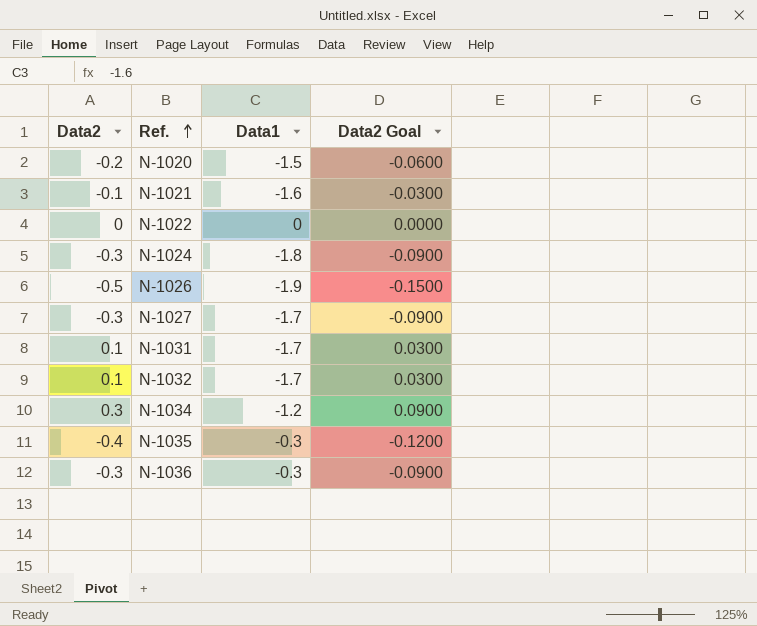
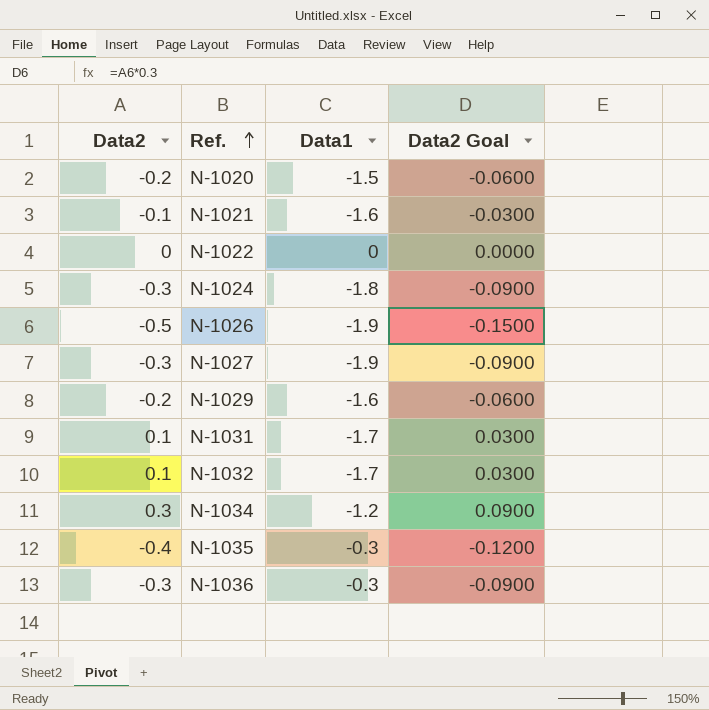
N-1027 | Data1: -1.7 -> -1.9
row N-1029: none -> -0.2 | -1.6 | -0.0600

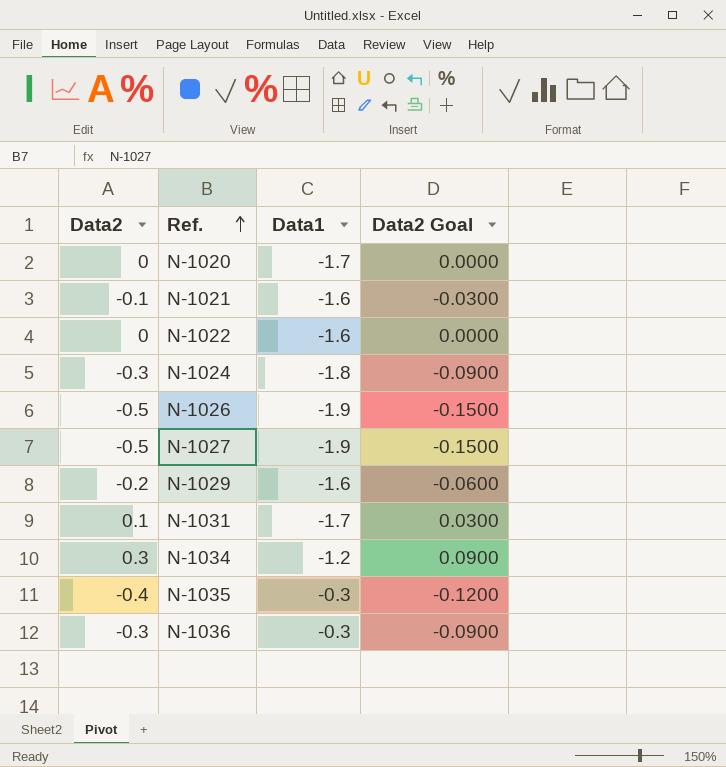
row N-1032: 0.1 | -1.7 | 0.0300 -> none
N-1020 | Data2: -0.2 -> 0
N-1020 | Data1: -1.5 -> -1.7
N-1020 | Data2 Goal: -0.0600 -> 0.0000
N-1022 | Data1: 0 -> -1.6
N-1027 | Data2: -0.3 -> -0.5
N-1027 | Data2 Goal: -0.0900 -> -0.1500

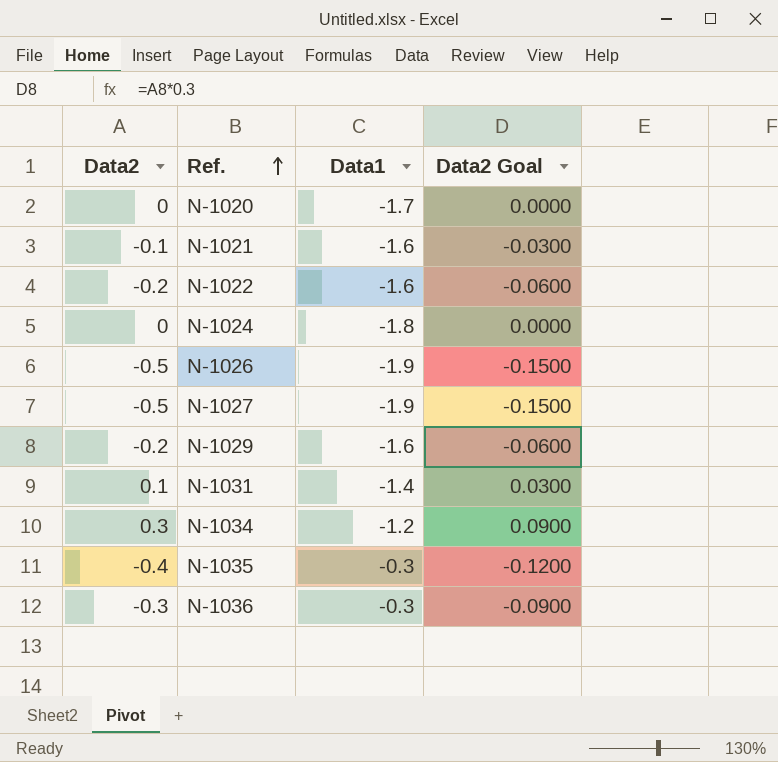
N-1022 | Data2: 0 -> -0.2
N-1022 | Data2 Goal: 0.0000 -> -0.0600
N-1024 | Data2: -0.3 -> 0
N-1024 | Data2 Goal: -0.0900 -> 0.0000
N-1031 | Data1: -1.7 -> -1.4

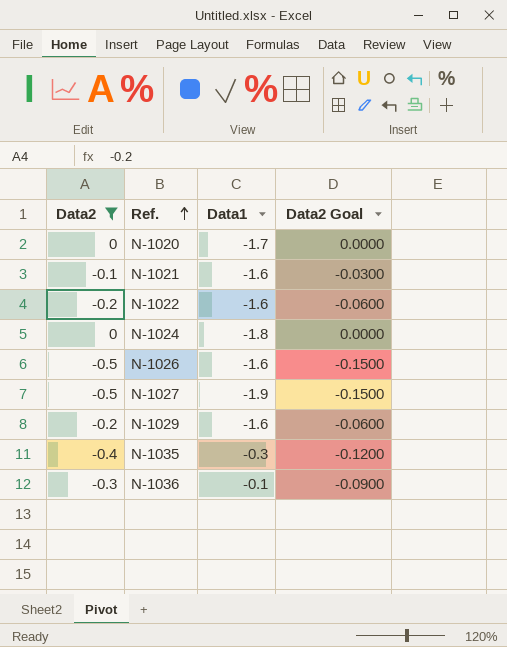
filter: none -> Data2 <= 0
N-1026 | Data1: -1.9 -> -1.6
N-1036 | Data1: -0.3 -> -0.1

